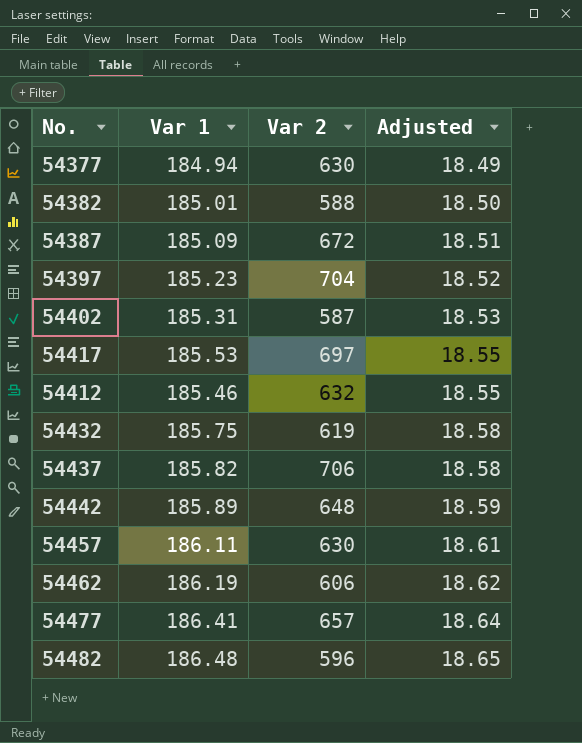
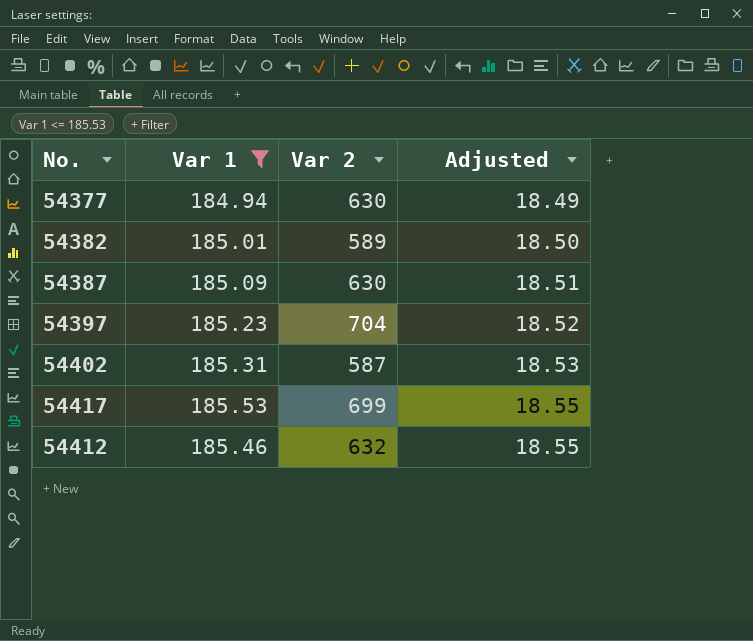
filter: none -> Var 1 <= 185.53
54382 | Var 2: 588 -> 589
54387 | Var 2: 672 -> 630
54417 | Var 2: 697 -> 699

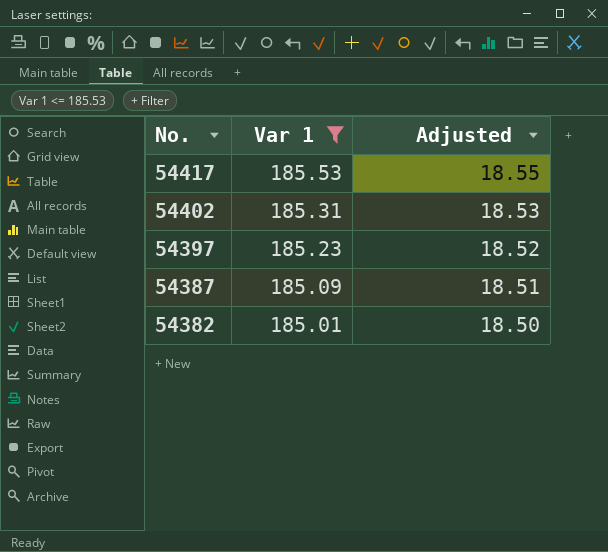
row order: Adjusted ascending -> No. descending
column Var 2 | position: 3 -> none
row 54377: 184.94 | 630 | 18.49 -> none
row 54412: 185.46 | 632 | 18.55 -> none

